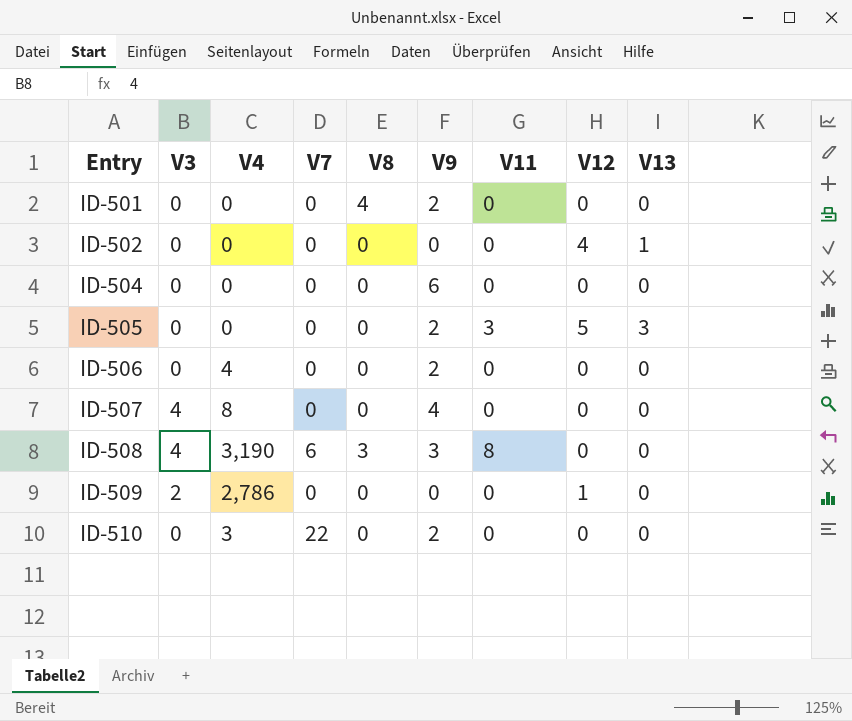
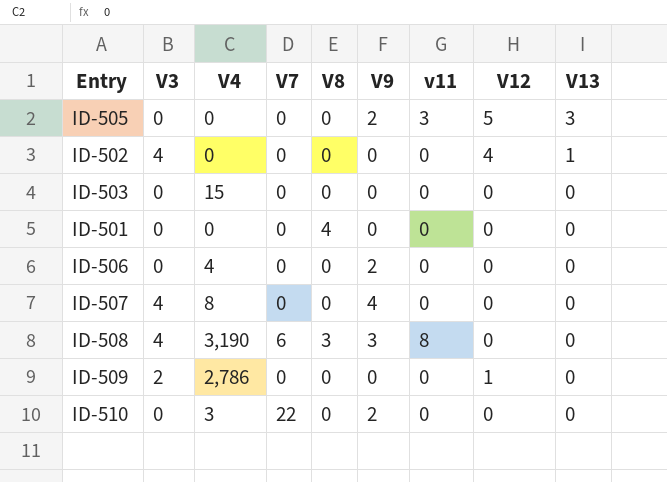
row order: Entry ascending -> V13 descending
column name: V11 -> v11
row ID-504: 0 | 0 | 0 | 0 | 6 | 0 | 0 | 0 -> none
ID-502 | V3: 0 -> 4
row ID-503: none -> 0 | 15 | 0 | 0 | 0 | 0 | 0 | 0
ID-501 | V9: 2 -> 0

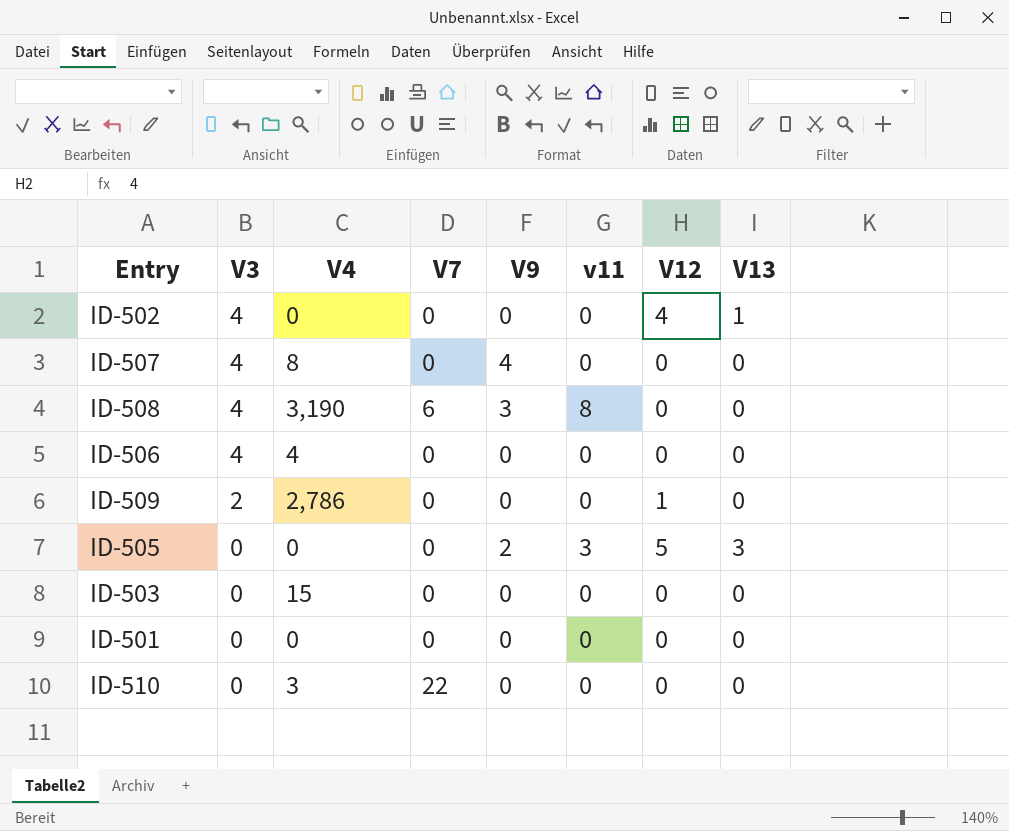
row order: V13 descending -> V3 descending
column V8 | position: 5 -> none
ID-506 | V3: 0 -> 4
ID-506 | V9: 2 -> 0
ID-510 | V9: 2 -> 0

